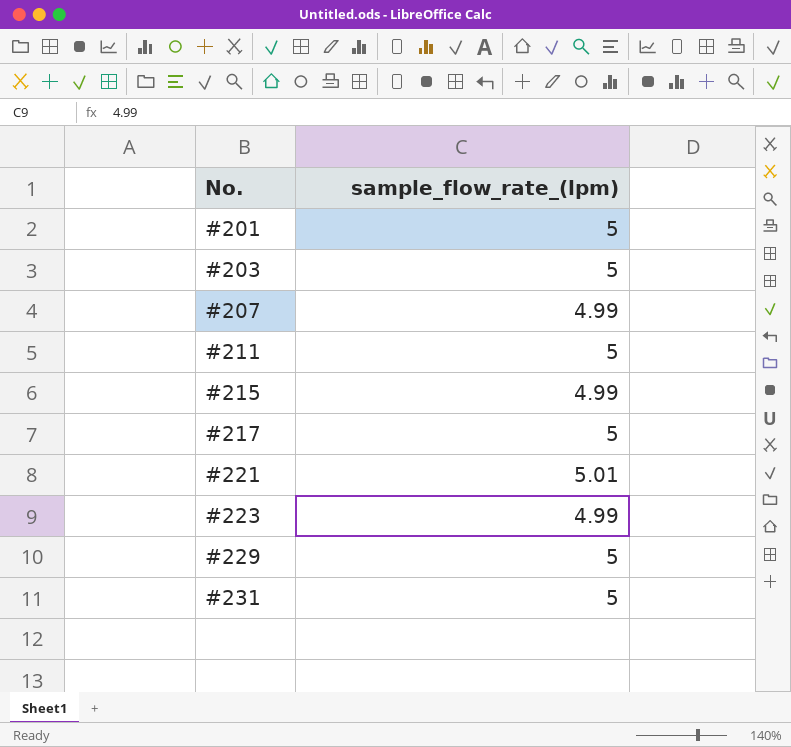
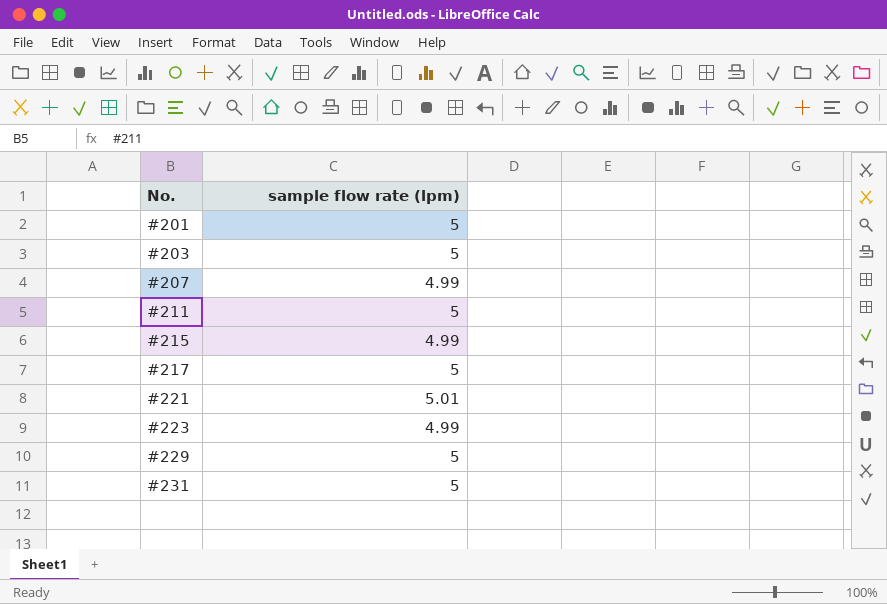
column name: sample_flow_rate_(lpm) -> sample flow rate (lpm)

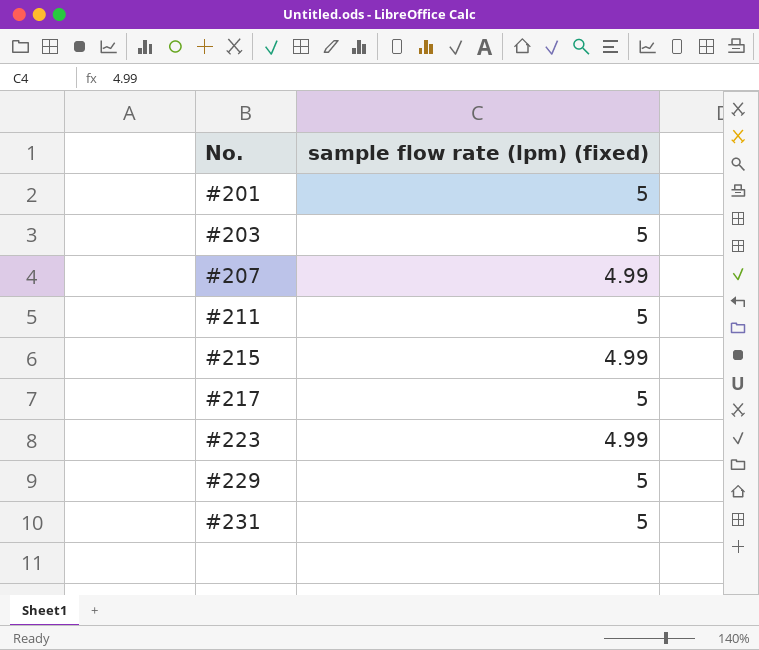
column name: sample flow rate (lpm) -> sample flow rate (lpm) (fixed)
row #221: 5.01 -> none

